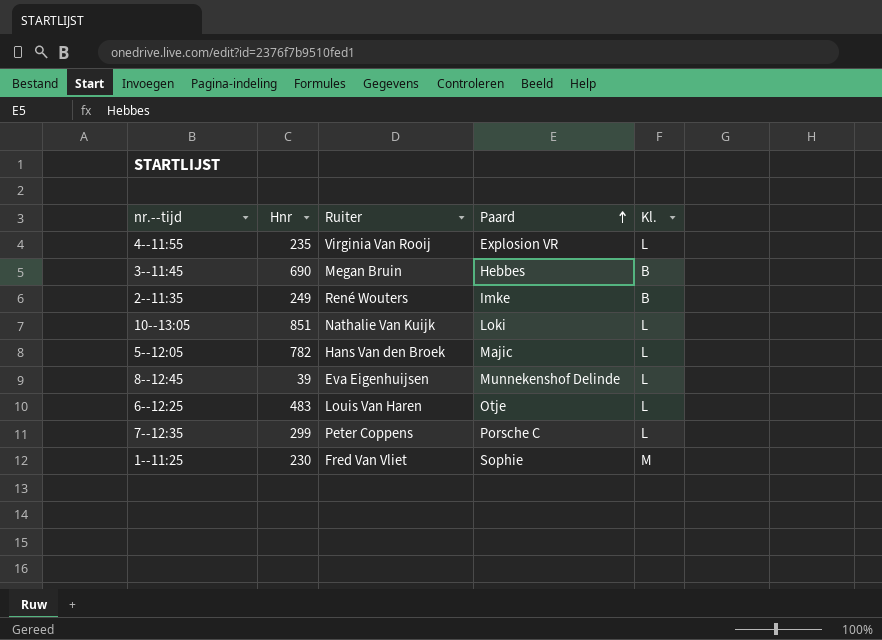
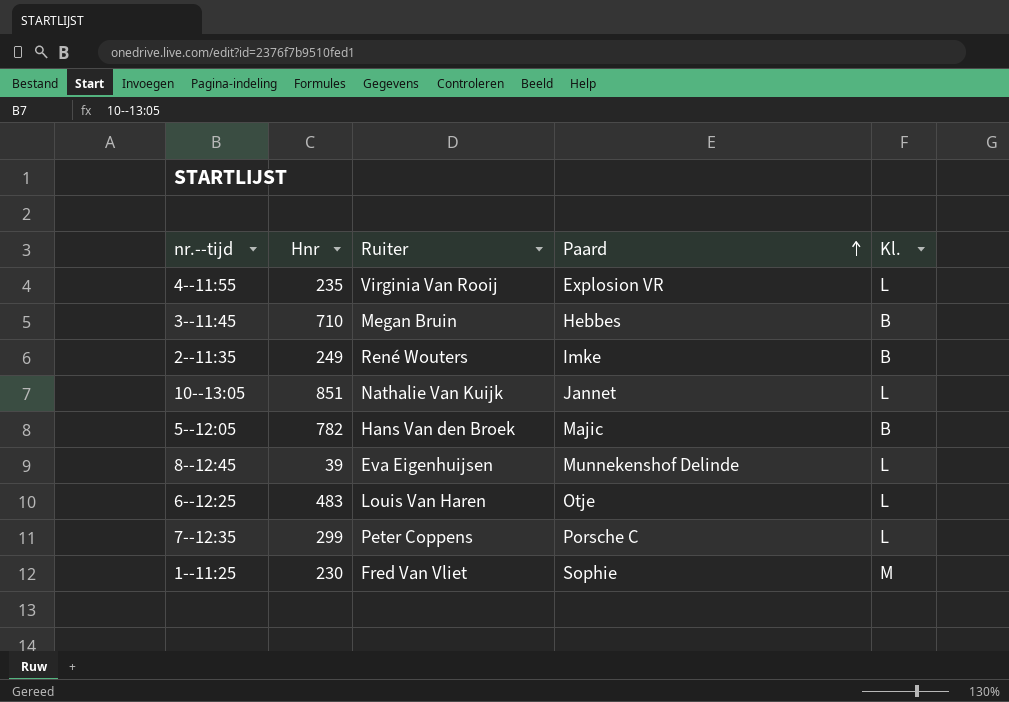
3--11:45 | Hnr: 690 -> 710
10--13:05 | Paard: Loki -> Jannet
5--12:05 | Kl.: L -> B

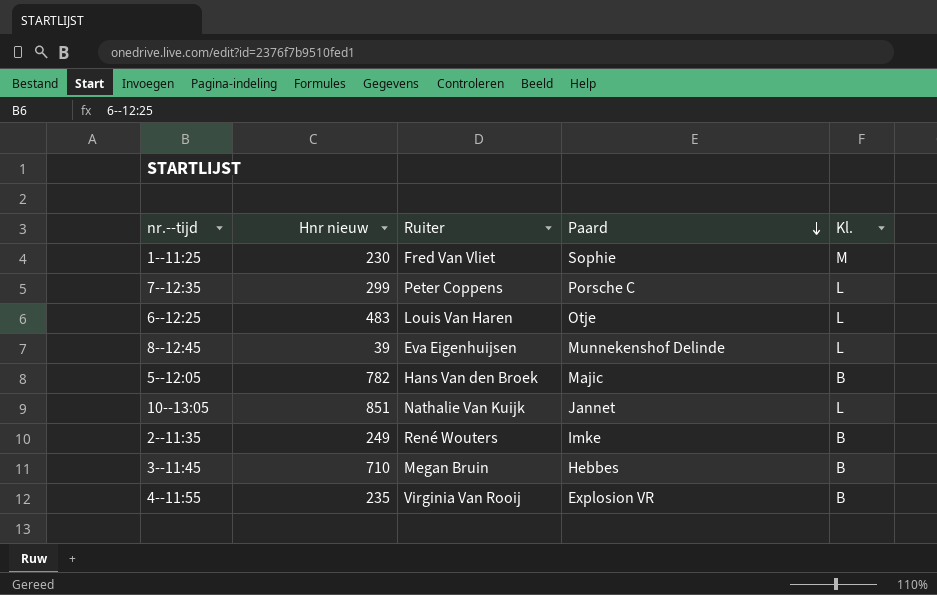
row order: Paard ascending -> Paard descending
column name: Hnr -> Hnr nieuw
4--11:55 | Kl.: L -> B

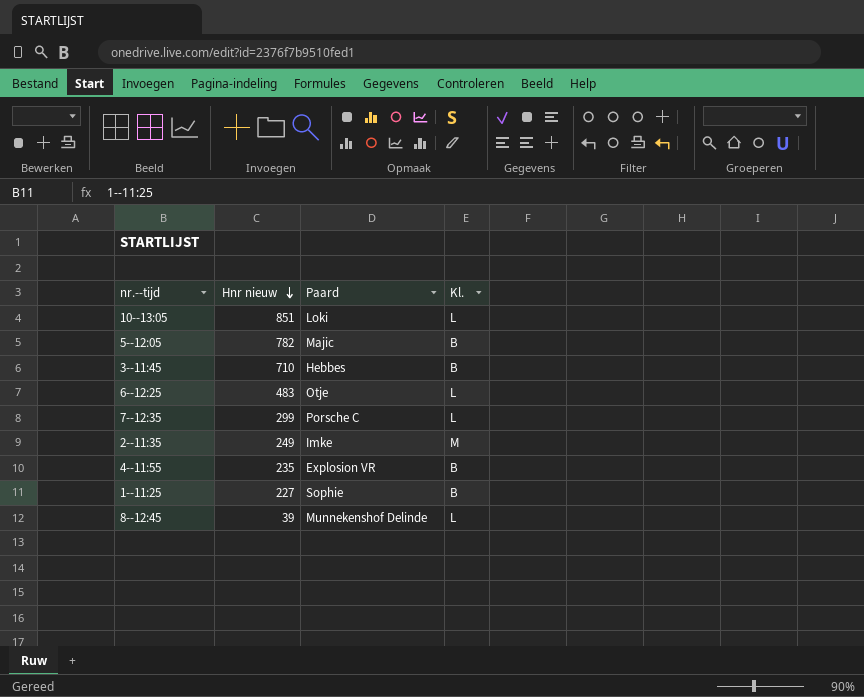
row order: Paard descending -> Hnr nieuw descending
column Ruiter | position: 3 -> none
10--13:05 | Paard: Jannet -> Loki
2--11:35 | Kl.: B -> M
1--11:25 | Hnr nieuw: 230 -> 227
1--11:25 | Kl.: M -> B

